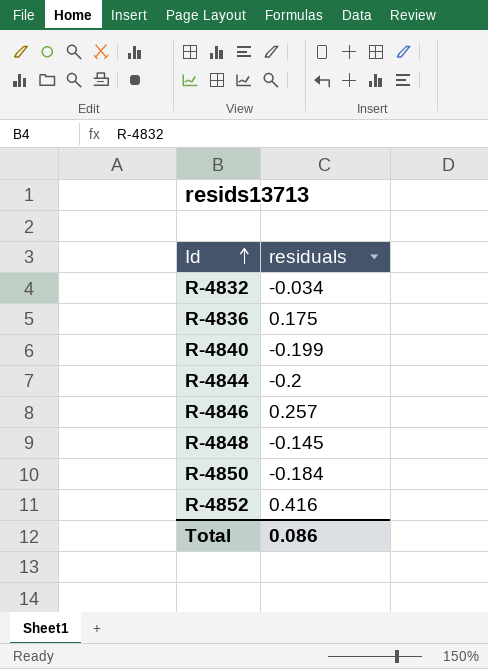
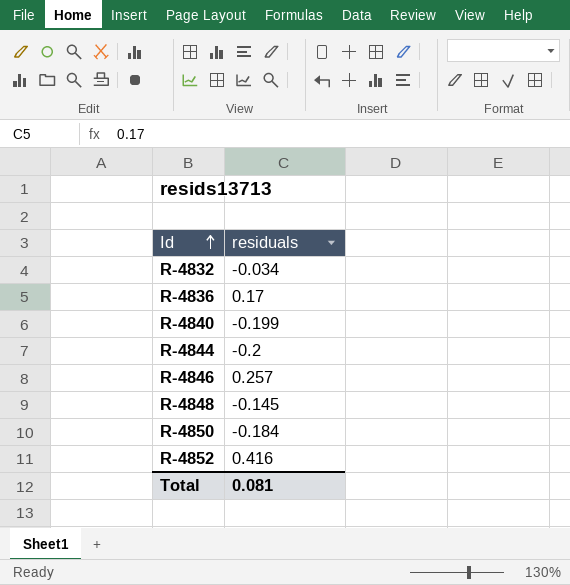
R-4836 | residuals: 0.175 -> 0.17
Total | residuals: 0.086 -> 0.081

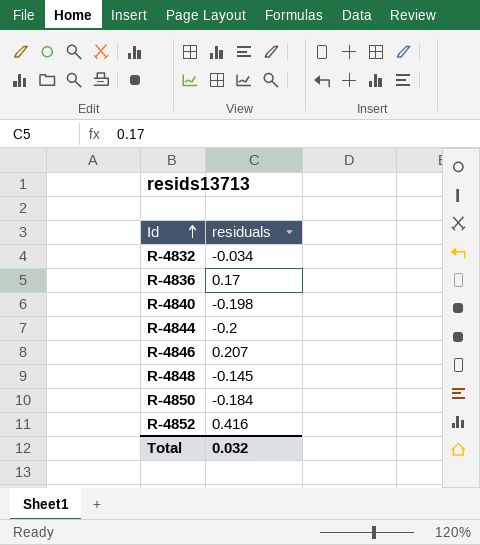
R-4840 | residuals: -0.199 -> -0.198
R-4846 | residuals: 0.257 -> 0.207
Total | residuals: 0.081 -> 0.032

